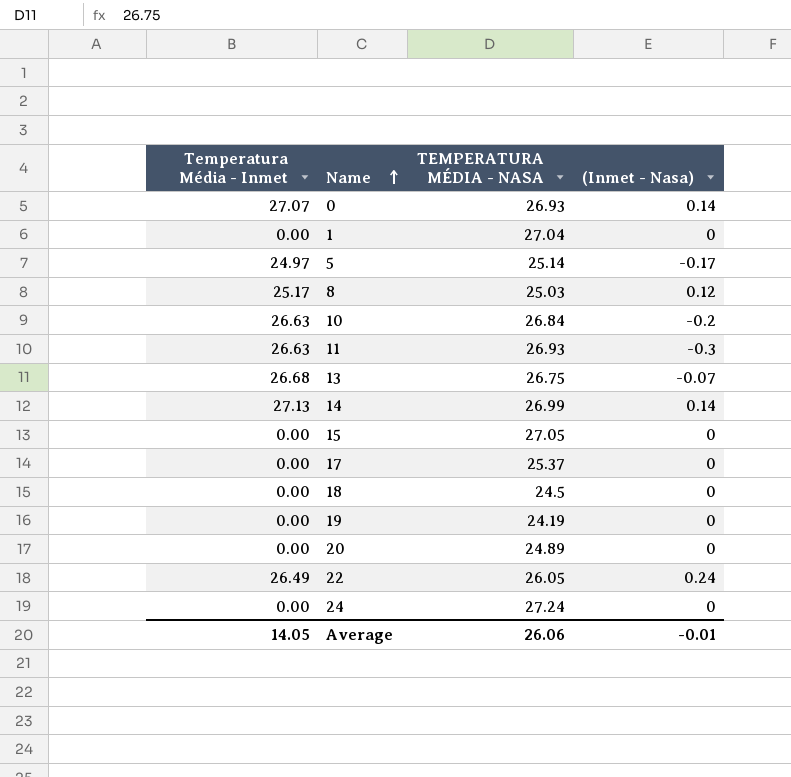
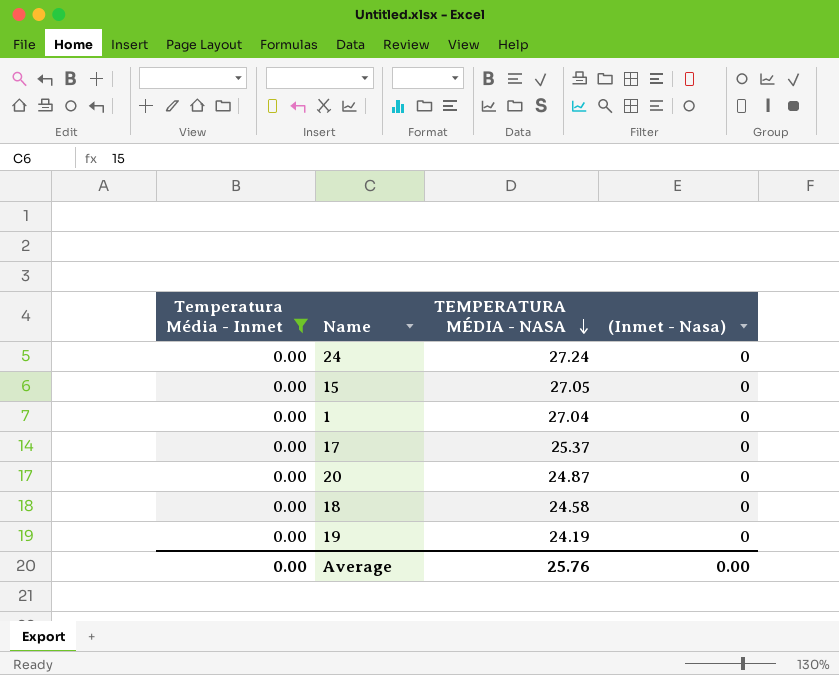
filter: none -> Temperatura Média - Inmet = 0.00
row order: Name ascending -> TEMPERATURA MÉDIA - NASA descending
20 | TEMPERATURA MÉDIA - NASA: 24.89 -> 24.87
18 | TEMPERATURA MÉDIA - NASA: 24.5 -> 24.58
Average | Temperatura Média - Inmet: 14.05 -> 0.00
Average | TEMPERATURA MÉDIA - NASA: 26.06 -> 25.76
Average | (Inmet - Nasa): -0.01 -> 0.00

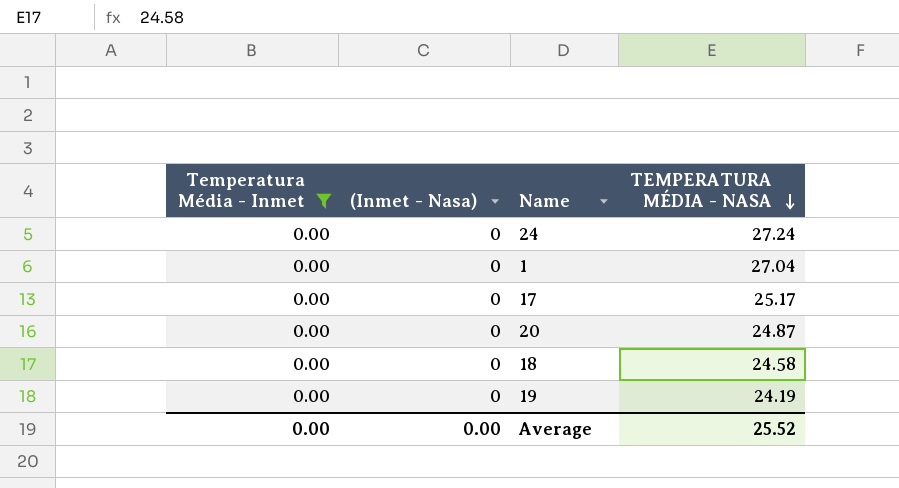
column (Inmet - Nasa) | position: 4 -> 2
row 15: 0.00 | 27.05 | 0 -> none
17 | TEMPERATURA MÉDIA - NASA: 25.37 -> 25.17
Average | TEMPERATURA MÉDIA - NASA: 25.76 -> 25.52

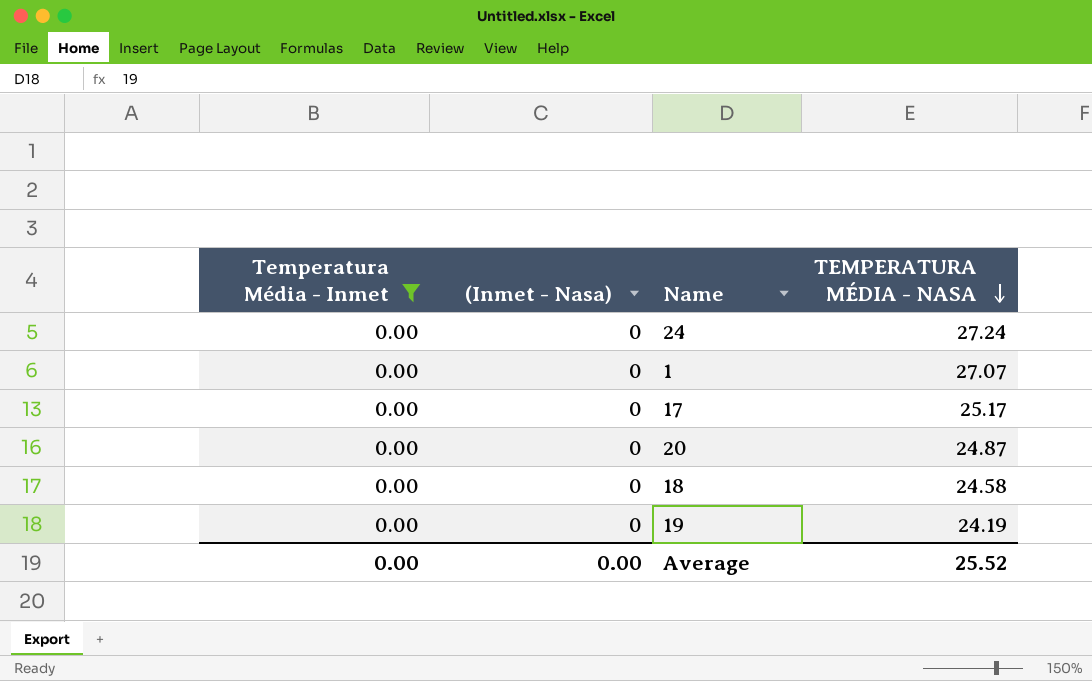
1 | TEMPERATURA MÉDIA - NASA: 27.04 -> 27.07

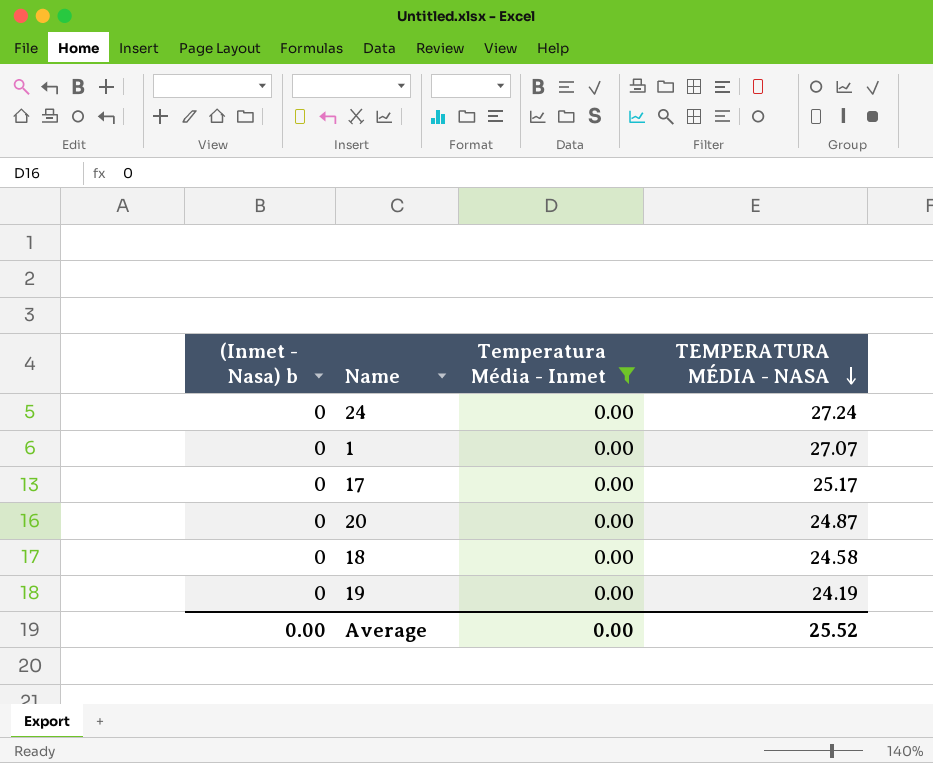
column name: (Inmet - Nasa) -> (Inmet - Nasa) b
column Temperatura Média - Inmet | position: 1 -> 3

